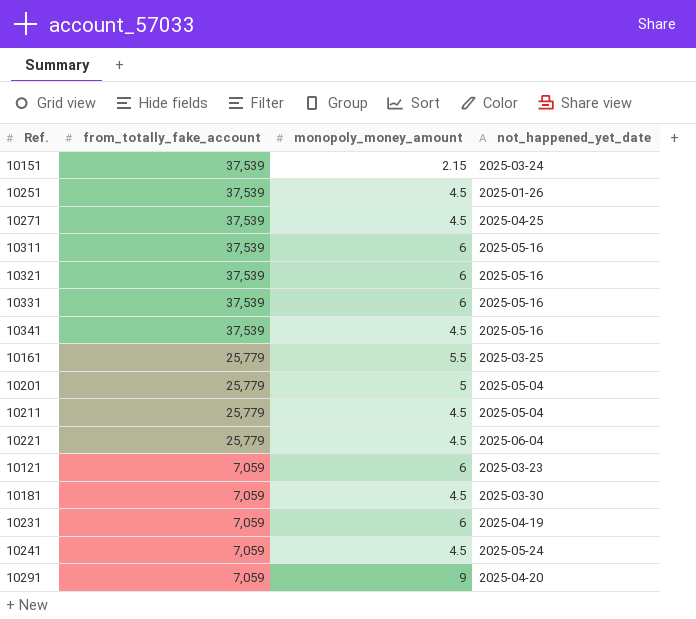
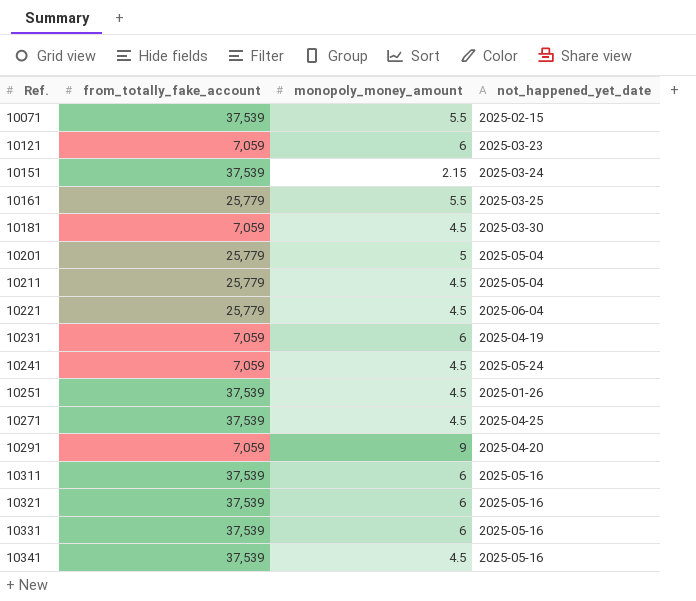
row order: from_totally_fake_account descending -> Ref. ascending
row 10071: none -> 37,539 | 5.5 | 2025-02-15

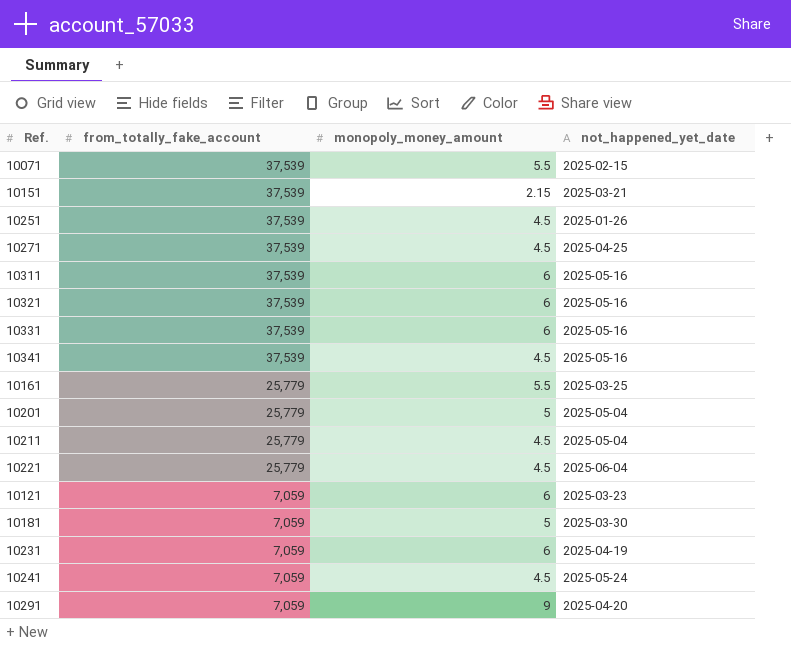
row order: Ref. ascending -> from_totally_fake_account descending
10151 | not_happened_yet_date: 2025-03-24 -> 2025-03-21
10181 | monopoly_money_amount: 4.5 -> 5

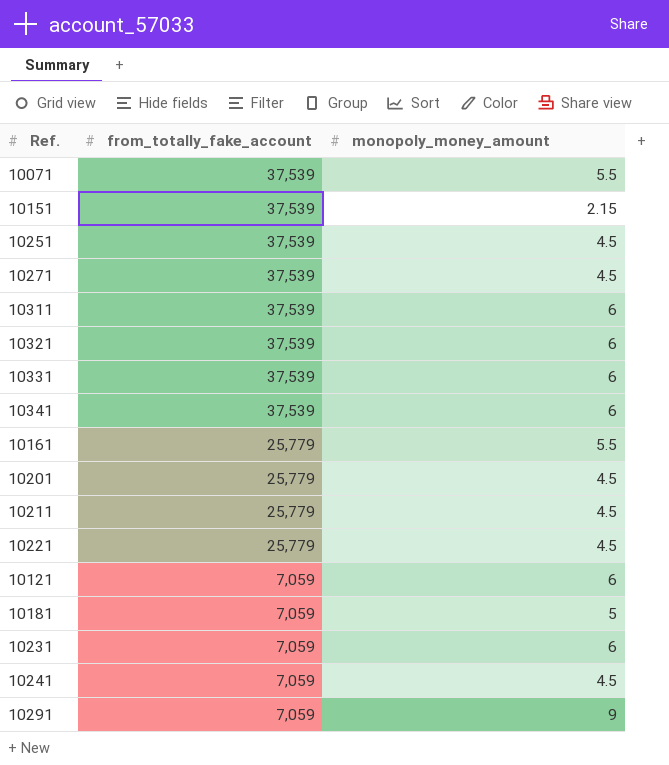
column not_happened_yet_date | position: 4 -> none
10341 | monopoly_money_amount: 4.5 -> 6
10201 | monopoly_money_amount: 5 -> 4.5

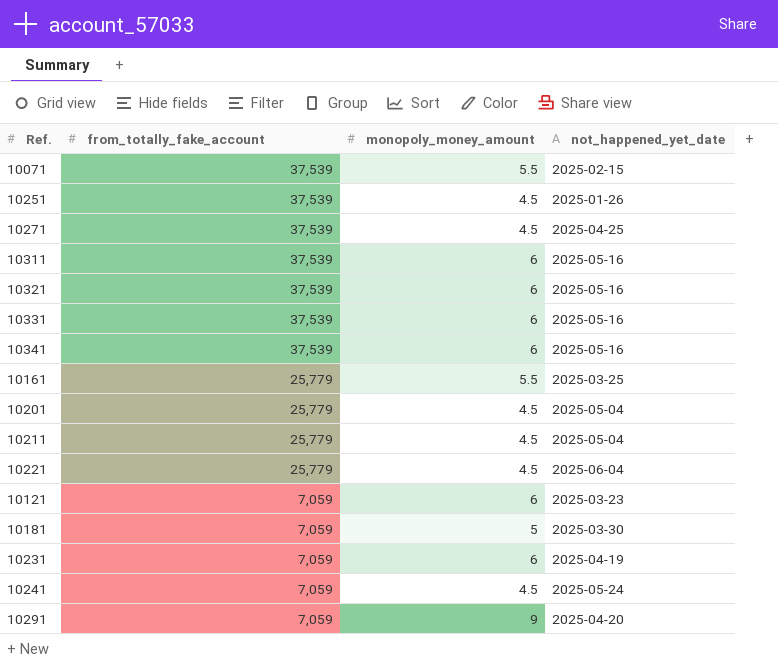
column not_happened_yet_date | position: none -> 4
row 10151: 37,539 | 2.15 -> none

